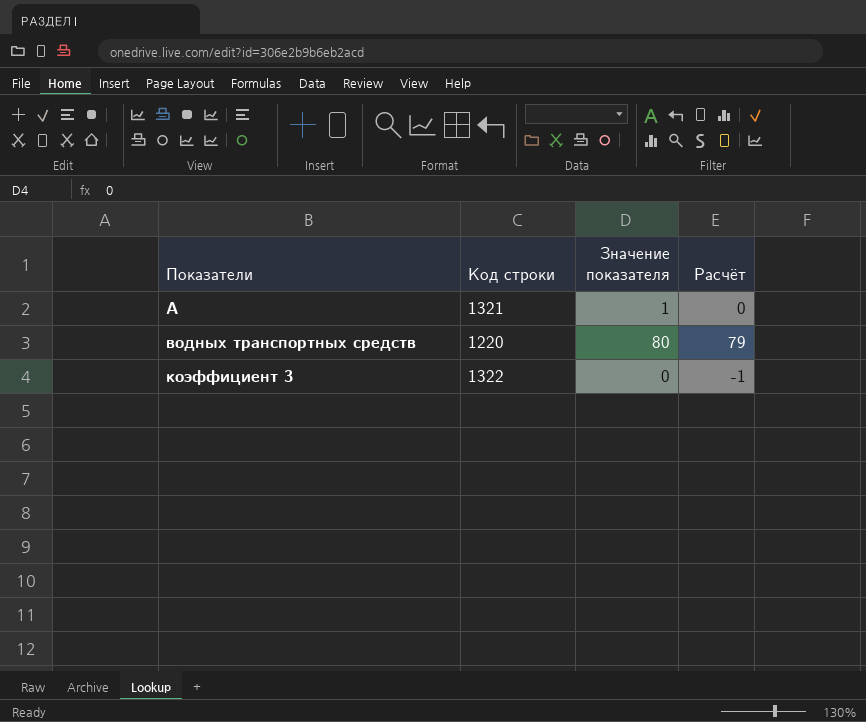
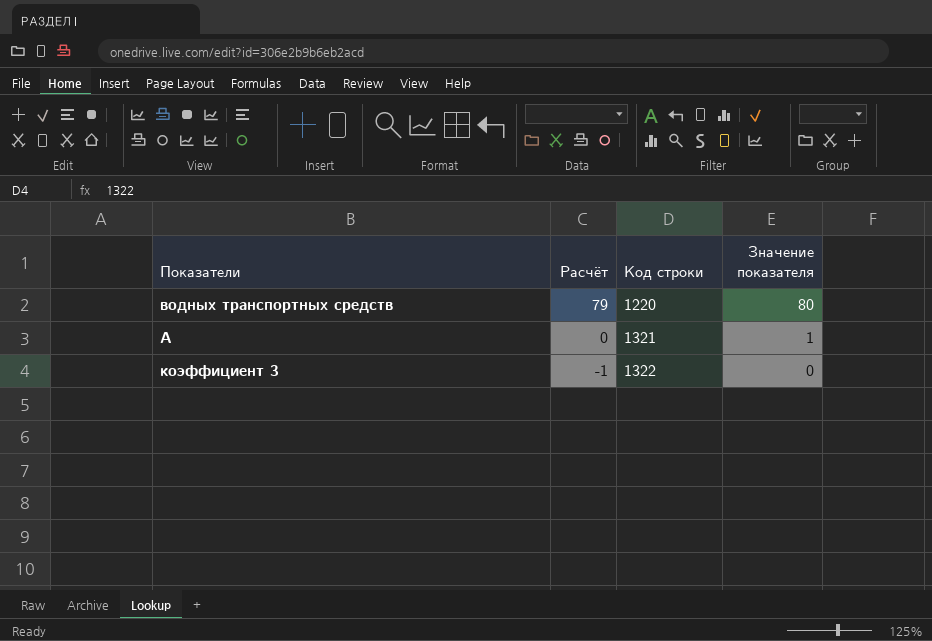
row order: Показатели ascending -> Расчёт descending
column Расчёт | position: 4 -> 2

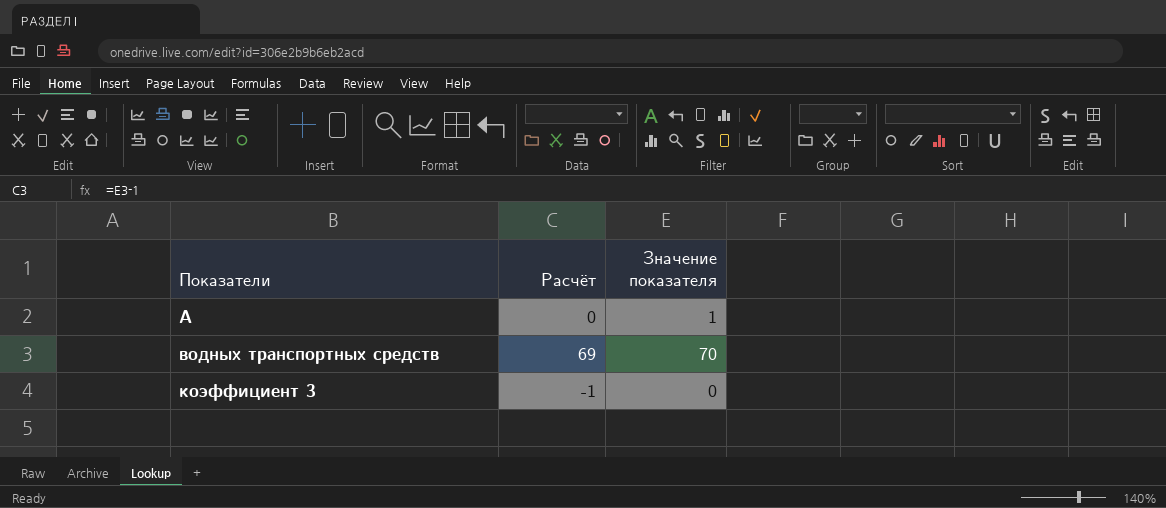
row order: Расчёт descending -> Показатели ascending
column Код строки | position: 3 -> none
водных транспортных средств | Расчёт: 79 -> 69
водных транспортных средств | Значение показателя: 80 -> 70

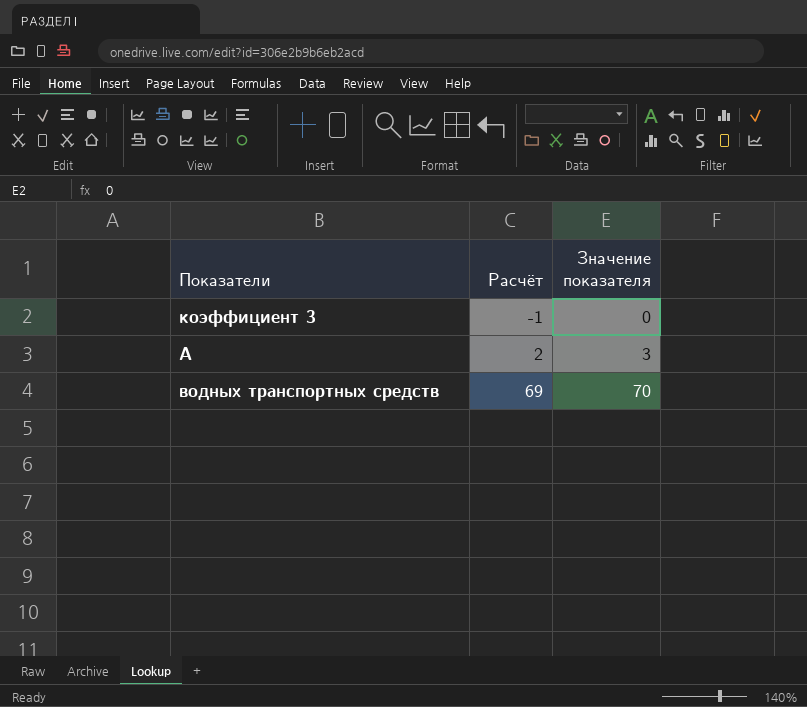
row order: Показатели ascending -> Расчёт ascending
А | Расчёт: 0 -> 2
А | Значение показателя: 1 -> 3

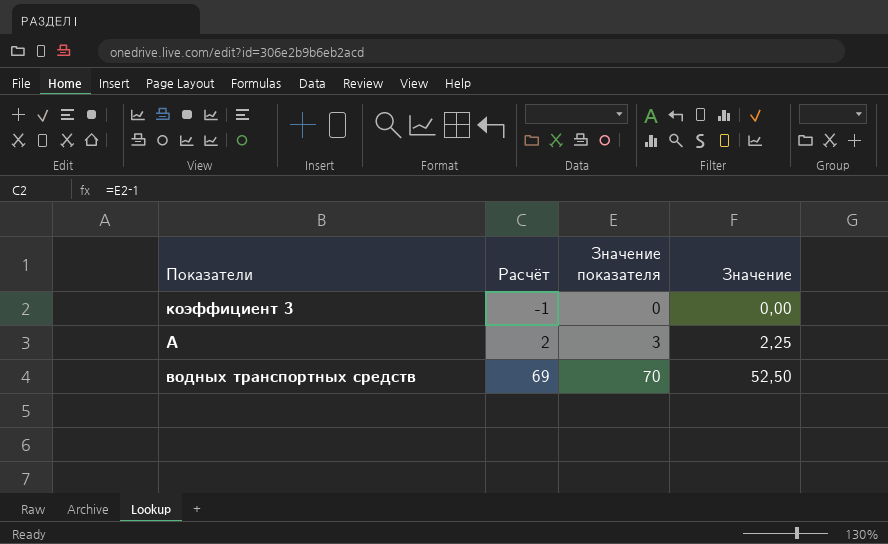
column Значение | formula: none -> [Значение показателя] * 0,75

